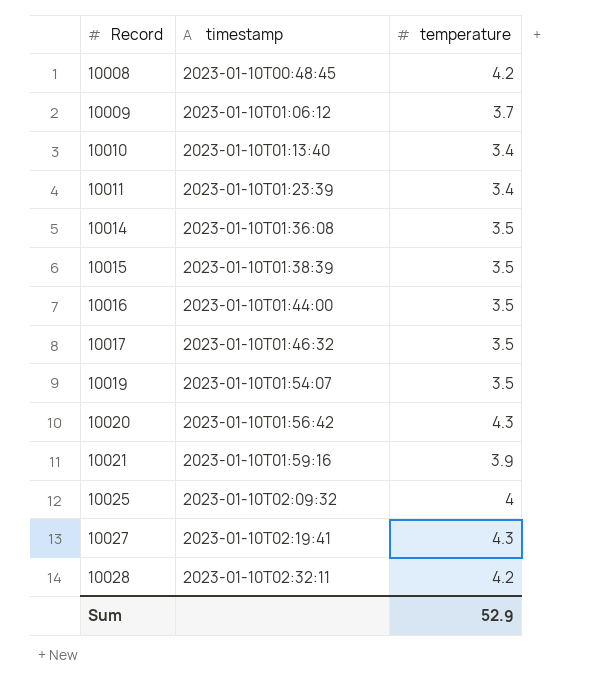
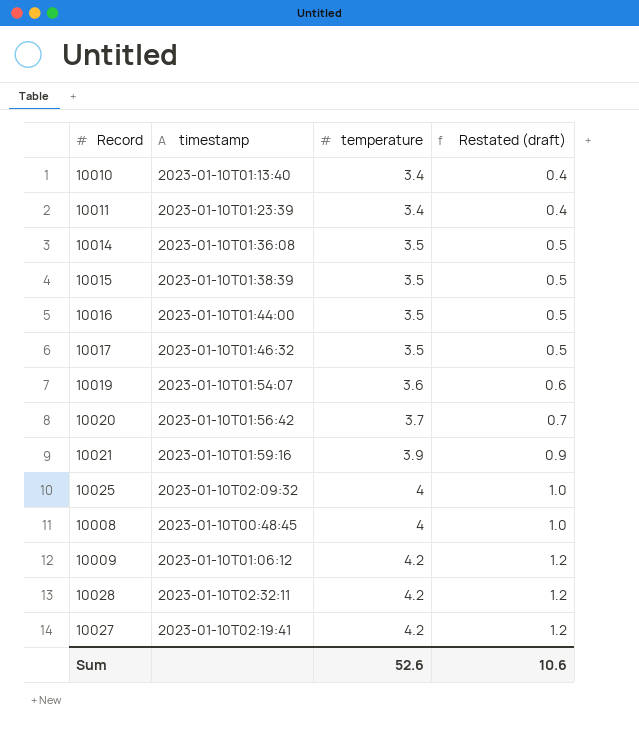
row order: Record ascending -> temperature ascending
column Restated (draft) | formula: none -> [temperature] - 3
10019 | temperature: 3.5 -> 3.6
10020 | temperature: 4.3 -> 3.7
10008 | temperature: 4.2 -> 4
10009 | temperature: 3.7 -> 4.2
10027 | temperature: 4.3 -> 4.2
Sum | temperature: 52.9 -> 52.6

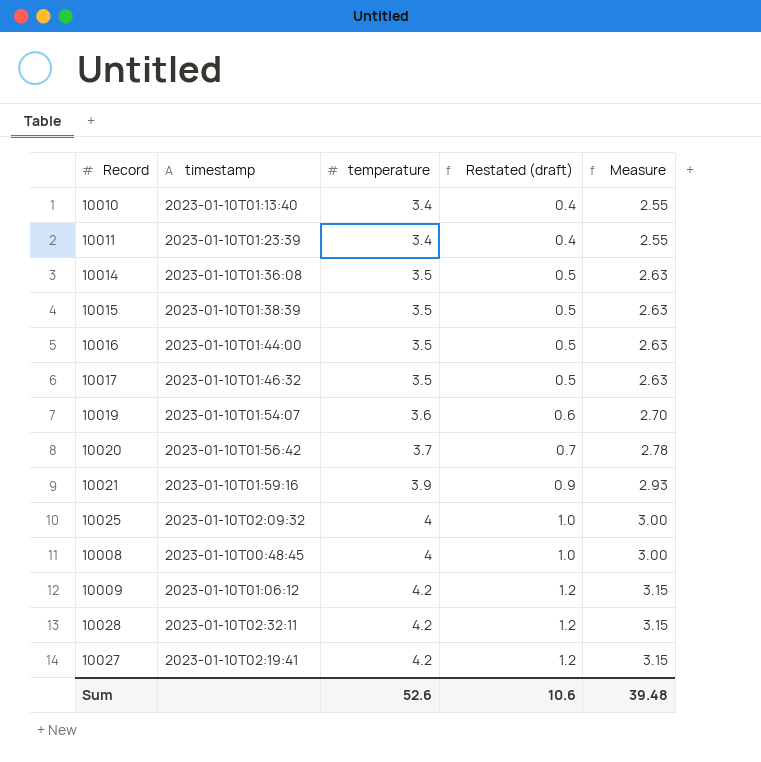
column Measure | formula: none -> [temperature] * 0.75

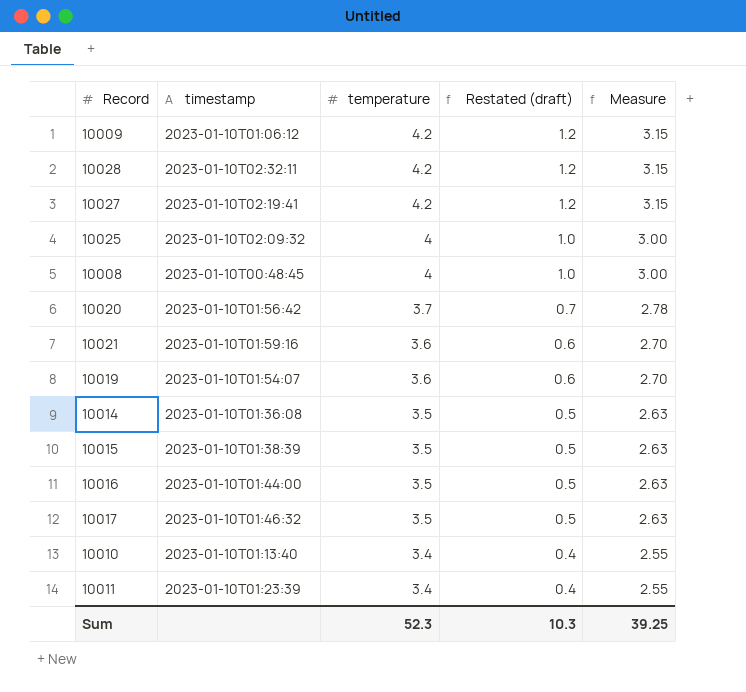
row order: temperature ascending -> temperature descending
10021 | temperature: 3.9 -> 3.6
10021 | Restated (draft): 0.9 -> 0.6
10021 | Measure: 2.93 -> 2.70
Sum | temperature: 52.6 -> 52.3
Sum | Restated (draft): 10.6 -> 10.3
Sum | Measure: 39.48 -> 39.25

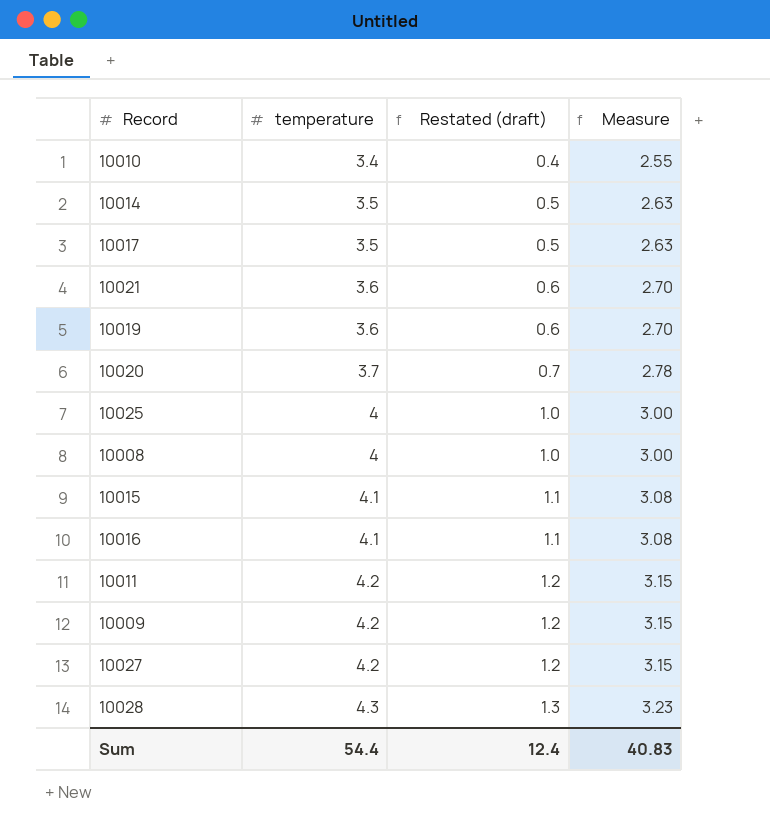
row order: temperature descending -> temperature ascending
column timestamp | position: 2 -> none
10015 | temperature: 3.5 -> 4.1
10015 | Restated (draft): 0.5 -> 1.1
10015 | Measure: 2.63 -> 3.08
10016 | temperature: 3.5 -> 4.1
10016 | Restated (draft): 0.5 -> 1.1
10016 | Measure: 2.63 -> 3.08
10011 | temperature: 3.4 -> 4.2
10011 | Restated (draft): 0.4 -> 1.2
10011 | Measure: 2.55 -> 3.15
10028 | temperature: 4.2 -> 4.3
10028 | Restated (draft): 1.2 -> 1.3
10028 | Measure: 3.15 -> 3.23
Sum | temperature: 52.3 -> 54.4
Sum | Restated (draft): 10.3 -> 12.4
Sum | Measure: 39.25 -> 40.83

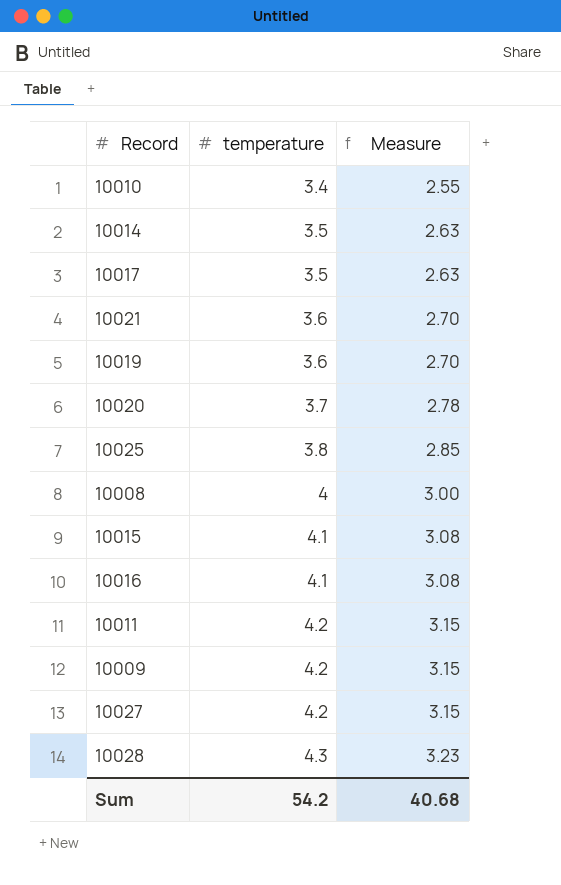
column Restated (draft) | formula: [temperature] - 3 -> none
10025 | temperature: 4 -> 3.8
10025 | Measure: 3.00 -> 2.85
Sum | temperature: 54.4 -> 54.2
Sum | Measure: 40.83 -> 40.68

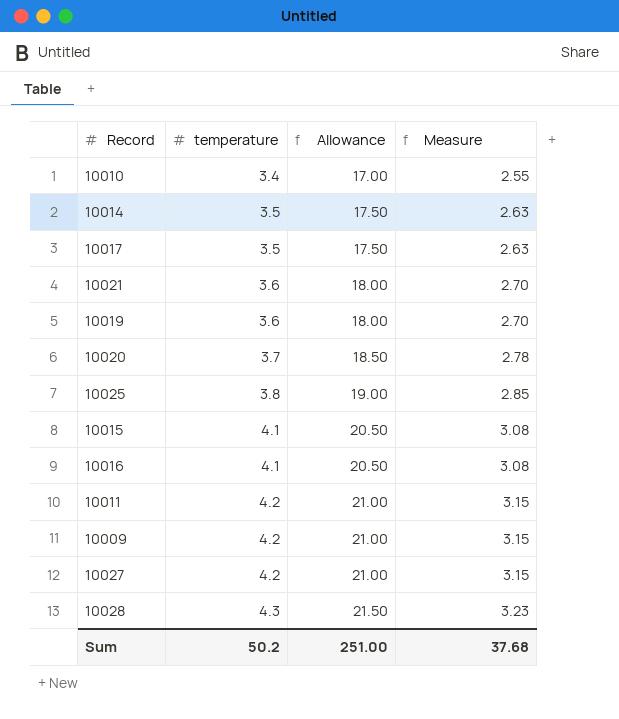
column Allowance | formula: none -> [temperature] * 5
row 10008: 4 | 3.00 -> none
Sum | temperature: 54.2 -> 50.2
Sum | Measure: 40.68 -> 37.68

